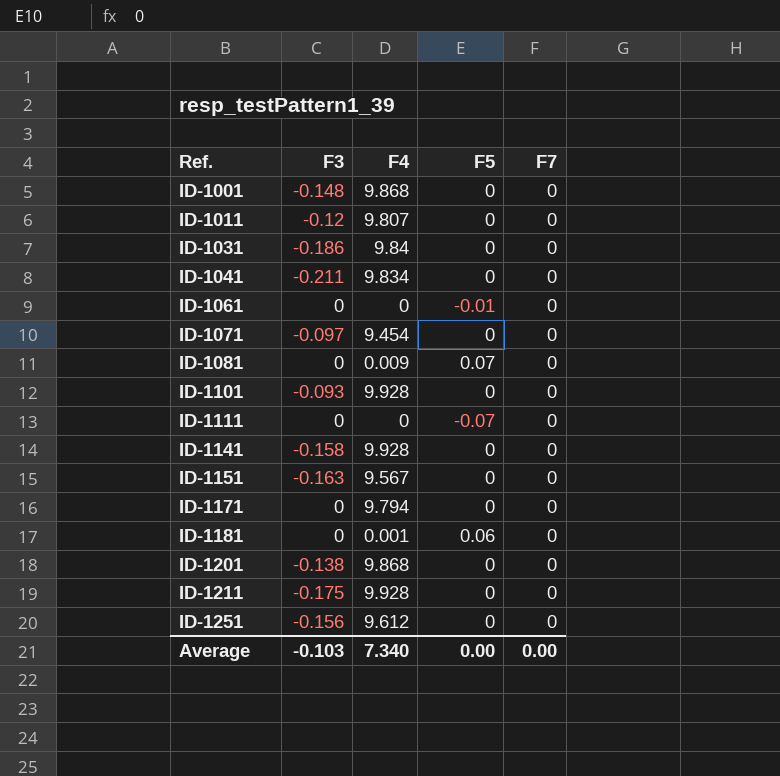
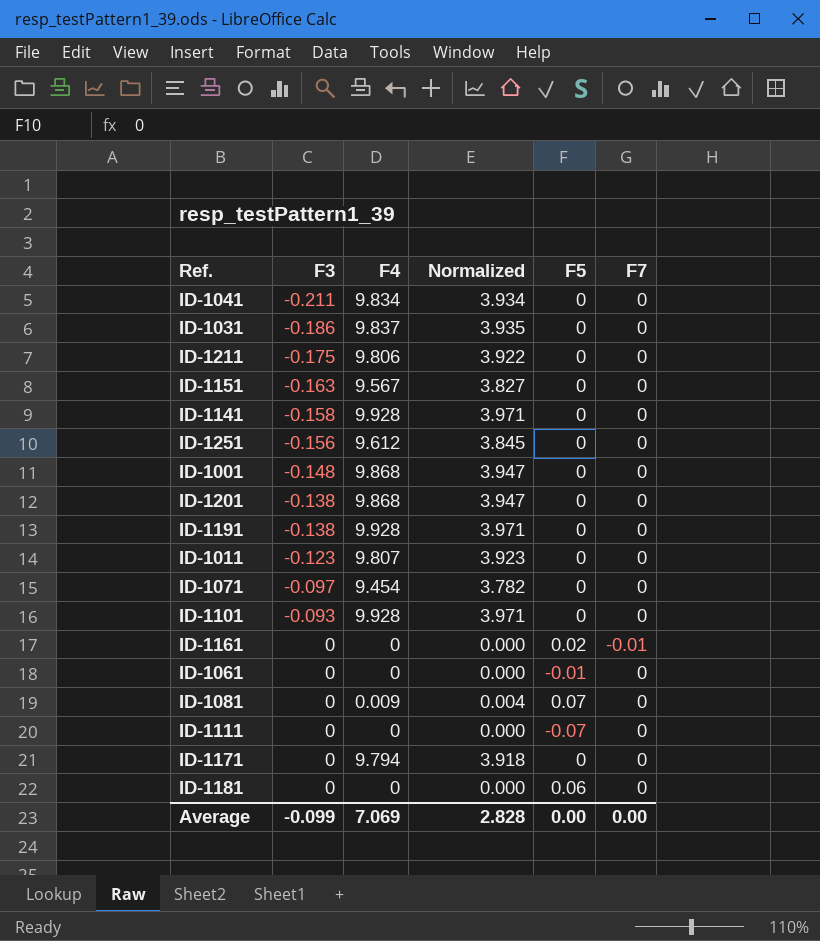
row order: Ref. ascending -> F3 ascending
column Normalized | formula: none -> [F4] * 0.4
ID-1031 | F4: 9.84 -> 9.837
ID-1211 | F4: 9.928 -> 9.806
row ID-1191: none -> -0.138 | 9.928 | 3.971 | 0 | 0
ID-1011 | F3: -0.12 -> -0.123
row ID-1161: none -> 0 | 0 | 0.000 | 0.02 | -0.01
ID-1181 | F4: 0.001 -> 0
Average | F3: -0.103 -> -0.099
Average | F4: 7.340 -> 7.069

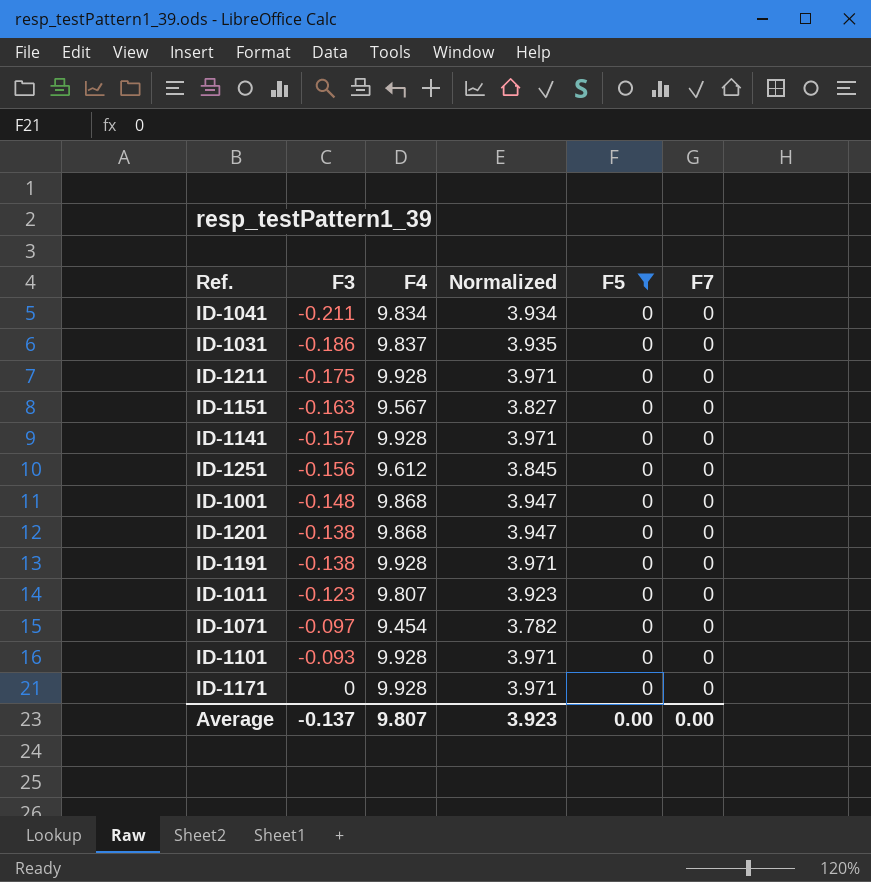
filter: none -> F5 = 0
ID-1211 | F4: 9.806 -> 9.928
ID-1211 | Normalized: 3.922 -> 3.971
ID-1141 | F3: -0.158 -> -0.157
ID-1171 | F4: 9.794 -> 9.928
ID-1171 | Normalized: 3.918 -> 3.971
Average | F3: -0.099 -> -0.137
Average | F4: 7.069 -> 9.807
Average | Normalized: 2.828 -> 3.923

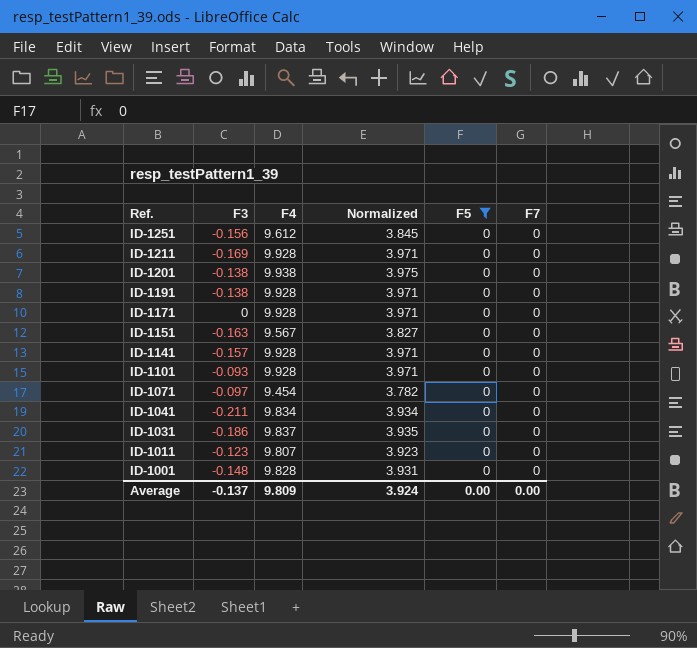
row order: F3 ascending -> Ref. descending
ID-1211 | F3: -0.175 -> -0.169
ID-1201 | F4: 9.868 -> 9.938
ID-1201 | Normalized: 3.947 -> 3.975
ID-1001 | F4: 9.868 -> 9.828
ID-1001 | Normalized: 3.947 -> 3.931
Average | F4: 9.807 -> 9.809
Average | Normalized: 3.923 -> 3.924

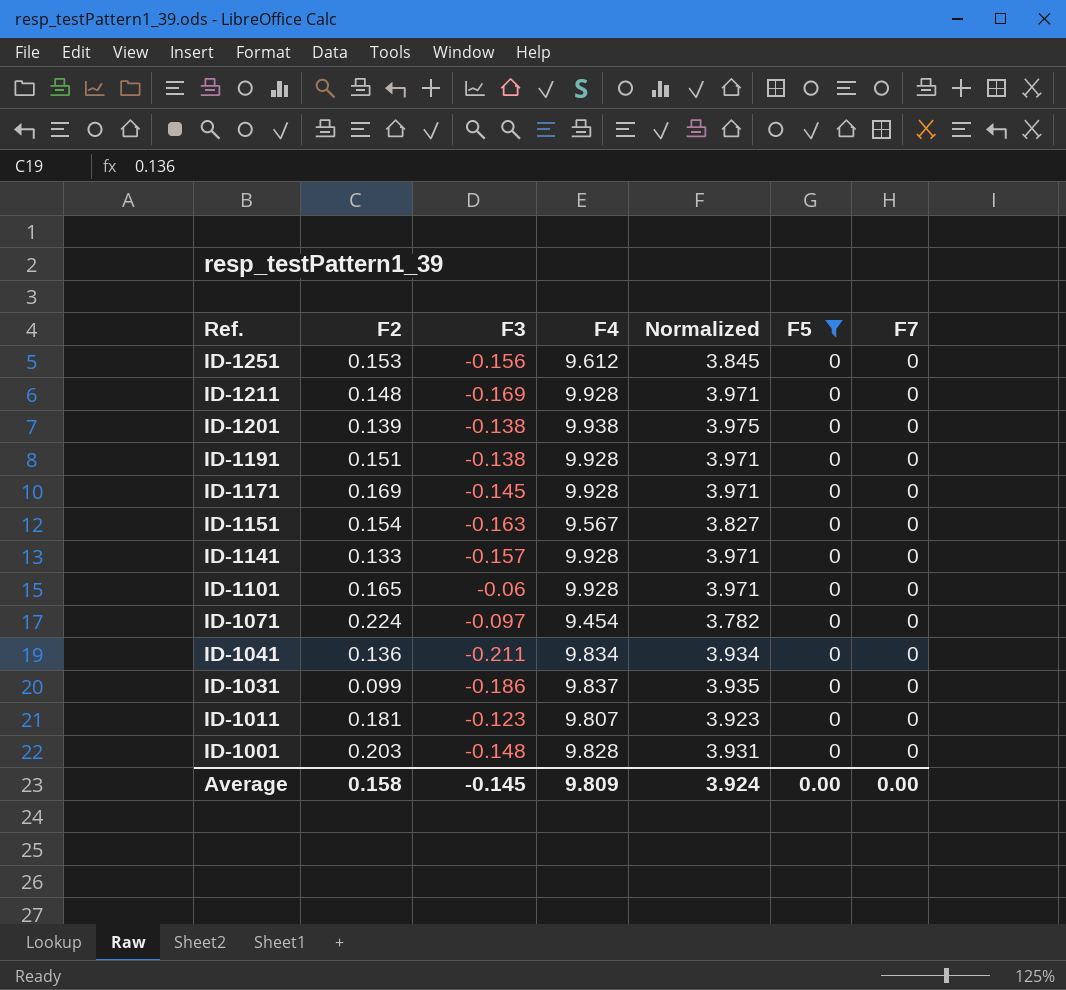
column F2 | position: none -> 2
ID-1171 | F3: 0 -> -0.145
ID-1101 | F3: -0.093 -> -0.06
Average | F3: -0.137 -> -0.145

